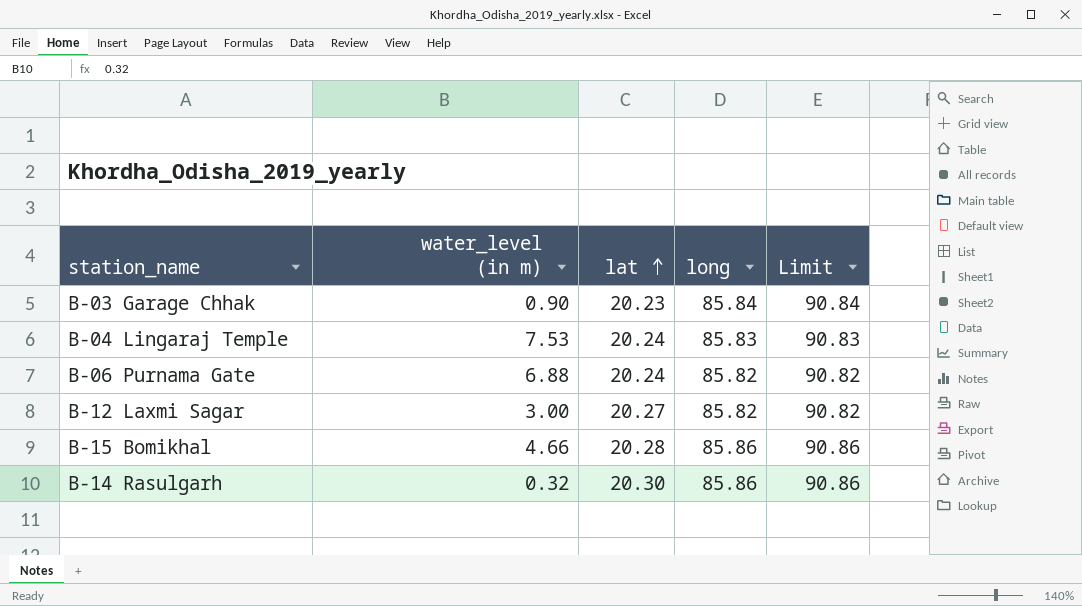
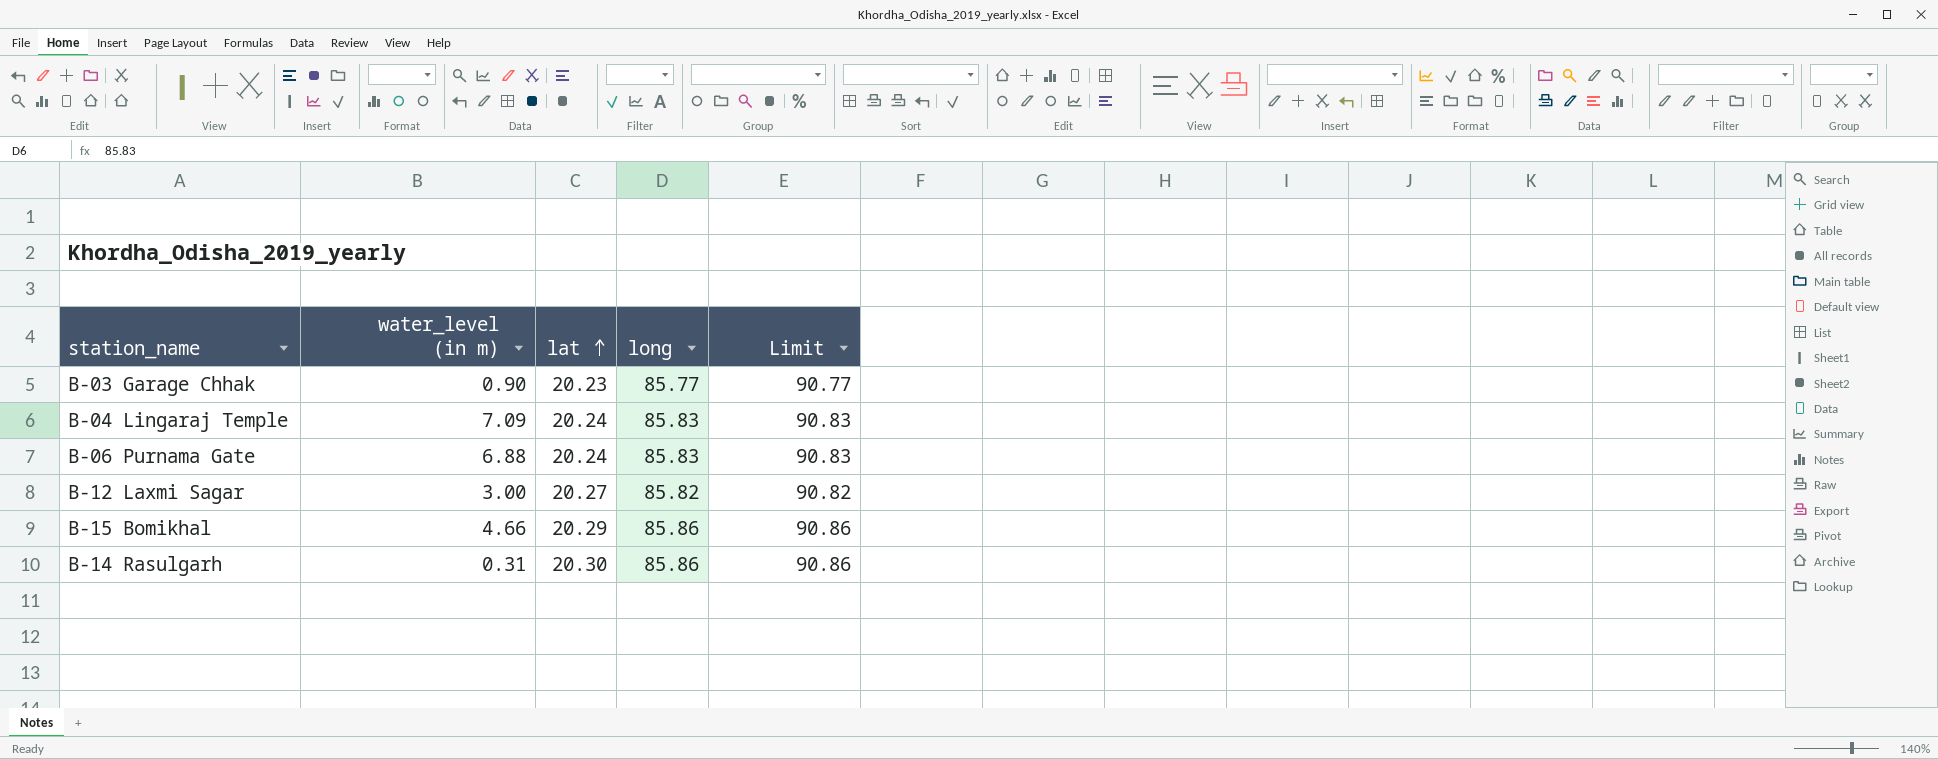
B-03 Garage Chhak | long: 85.84 -> 85.77
B-03 Garage Chhak | Limit: 90.84 -> 90.77
B-04 Lingaraj Temple | water_level (in m): 7.53 -> 7.09
B-06 Purnama Gate | long: 85.82 -> 85.83
B-06 Purnama Gate | Limit: 90.82 -> 90.83
B-15 Bomikhal | lat: 20.28 -> 20.29
B-14 Rasulgarh | water_level (in m): 0.32 -> 0.31

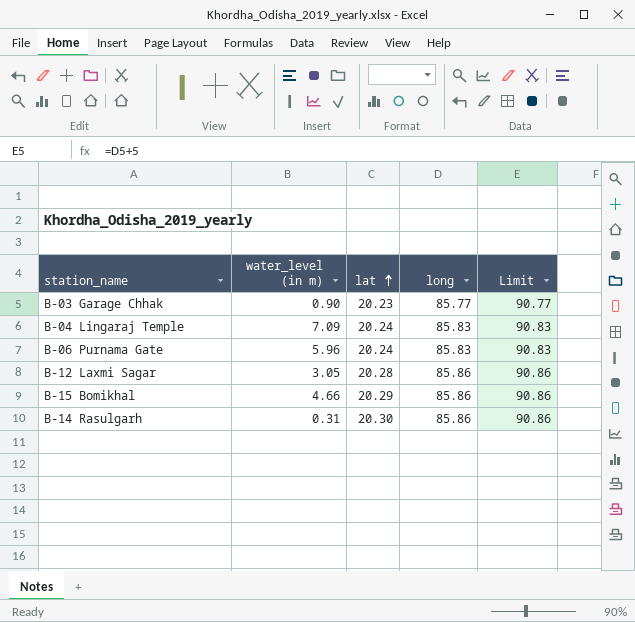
B-06 Purnama Gate | water_level (in m): 6.88 -> 5.96
B-12 Laxmi Sagar | water_level (in m): 3.00 -> 3.05
B-12 Laxmi Sagar | lat: 20.27 -> 20.28
B-12 Laxmi Sagar | long: 85.82 -> 85.86
B-12 Laxmi Sagar | Limit: 90.82 -> 90.86

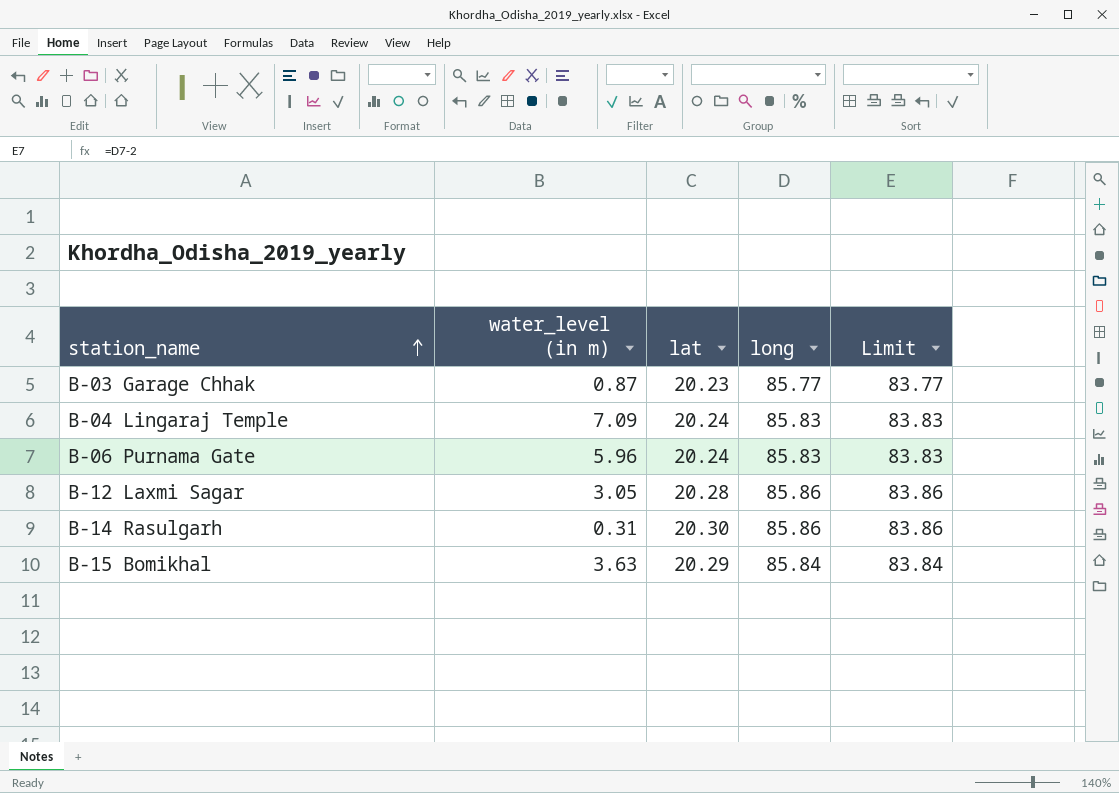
row order: lat ascending -> station_name ascending
column Limit | formula: [long] + 5 -> [long] - 2
B-03 Garage Chhak | water_level (in m): 0.90 -> 0.87
B-15 Bomikhal | water_level (in m): 4.66 -> 3.63
B-15 Bomikhal | long: 85.86 -> 85.84

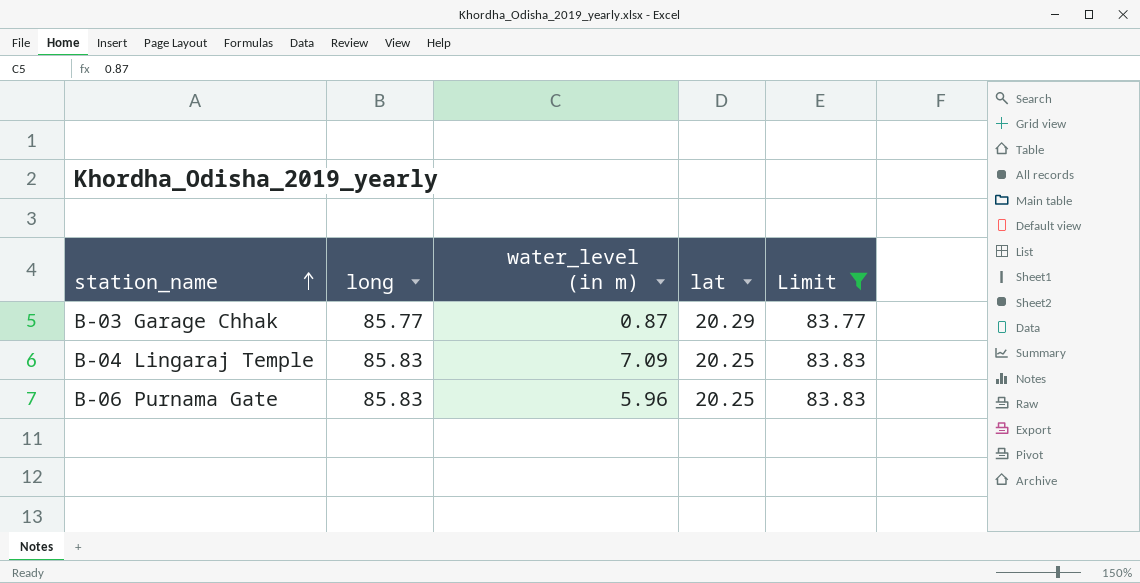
filter: none -> Limit <= 83.83
column long | position: 4 -> 2
B-03 Garage Chhak | lat: 20.23 -> 20.29
B-04 Lingaraj Temple | lat: 20.24 -> 20.25
B-06 Purnama Gate | lat: 20.24 -> 20.25

